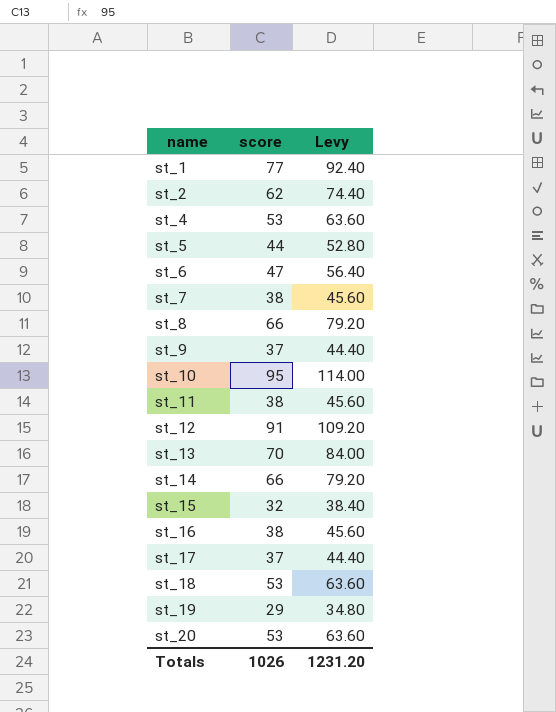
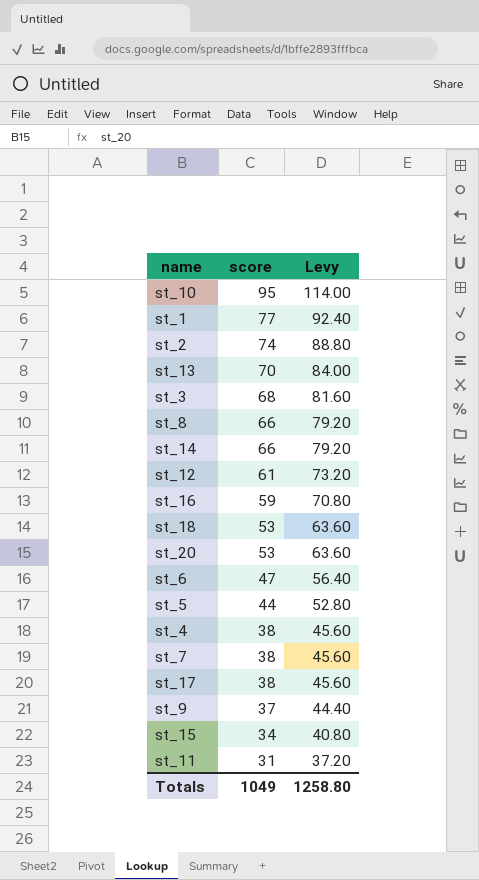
row order: name ascending -> score descending
row st_19: 29 | 34.80 -> none
st_2 | score: 62 -> 74
st_2 | Levy: 74.40 -> 88.80
row st_3: none -> 68 | 81.60
st_12 | score: 91 -> 61
st_12 | Levy: 109.20 -> 73.20
st_16 | score: 38 -> 59
st_16 | Levy: 45.60 -> 70.80
st_4 | score: 53 -> 38
st_4 | Levy: 63.60 -> 45.60
st_17 | score: 37 -> 38
st_17 | Levy: 44.40 -> 45.60
st_15 | score: 32 -> 34
st_15 | Levy: 38.40 -> 40.80
st_11 | score: 38 -> 31
st_11 | Levy: 45.60 -> 37.20
Totals | score: 1026 -> 1049
Totals | Levy: 1231.20 -> 1258.80

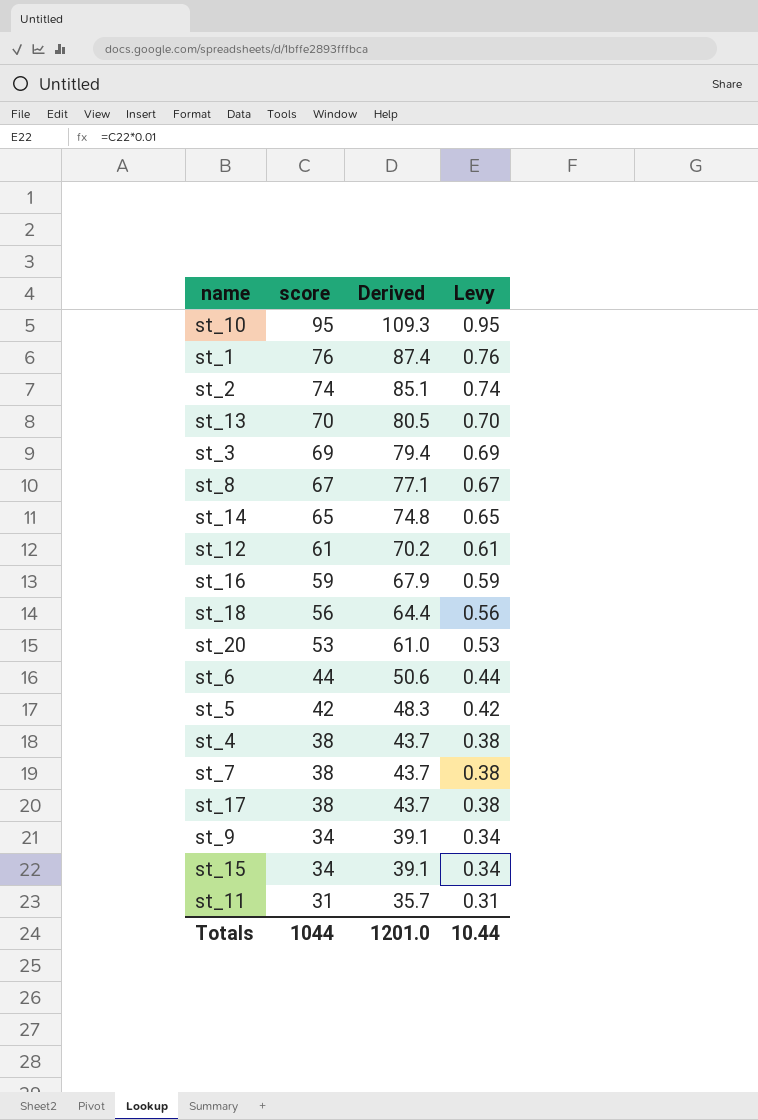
column Derived | formula: none -> [score] * 1.15
column Levy | formula: [score] * 1.2 -> [score] * 0.01
st_1 | score: 77 -> 76
st_3 | score: 68 -> 69
st_8 | score: 66 -> 67
st_14 | score: 66 -> 65
st_18 | score: 53 -> 56
st_6 | score: 47 -> 44
st_5 | score: 44 -> 42
st_9 | score: 37 -> 34
Totals | score: 1049 -> 1044
Totals | Levy: 1258.80 -> 10.44

